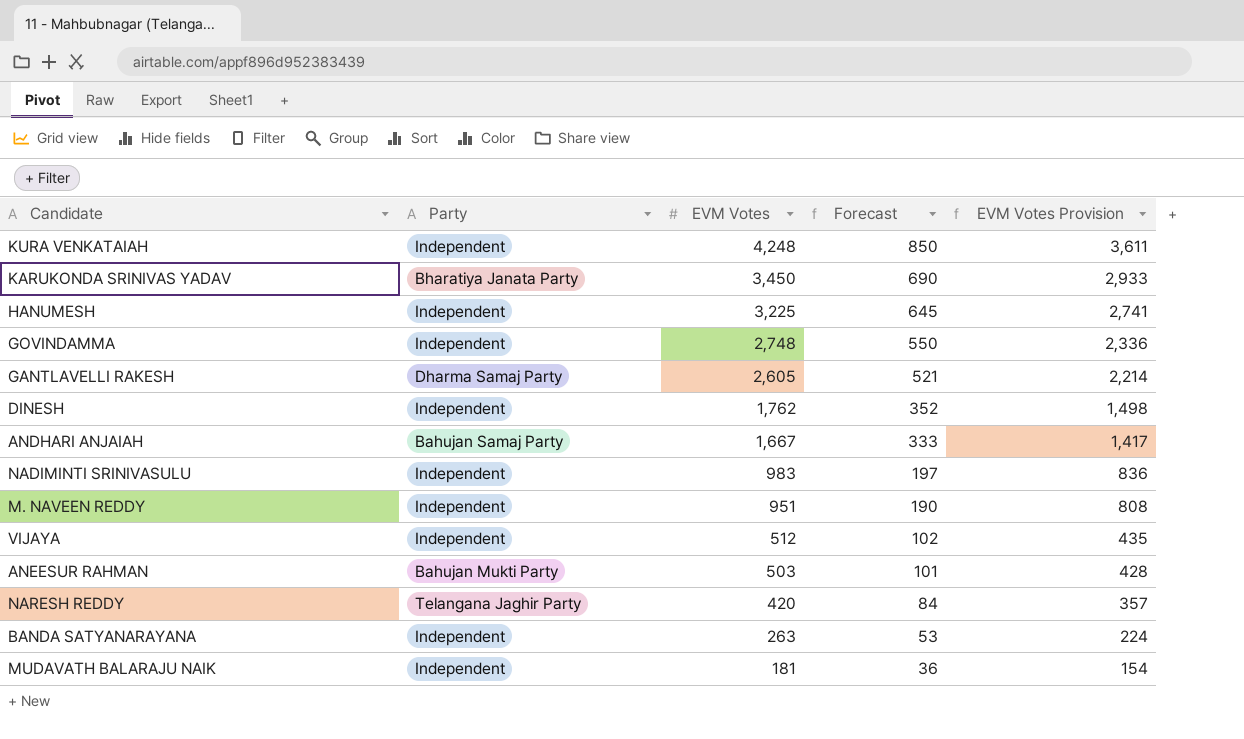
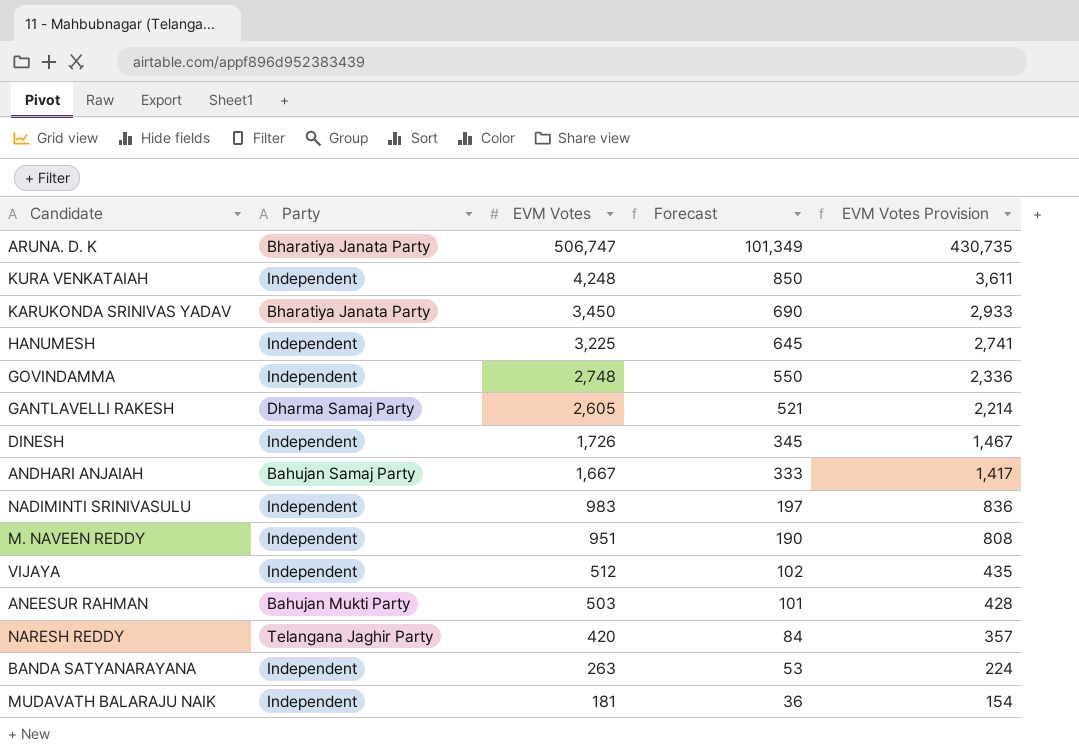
row ARUNA. D. K: none -> Bharatiya Janata Party | 506,747 | 101,349 | 430,735
DINESH | EVM Votes: 1,762 -> 1,726
DINESH | Forecast: 352 -> 345
DINESH | EVM Votes Provision: 1,498 -> 1,467

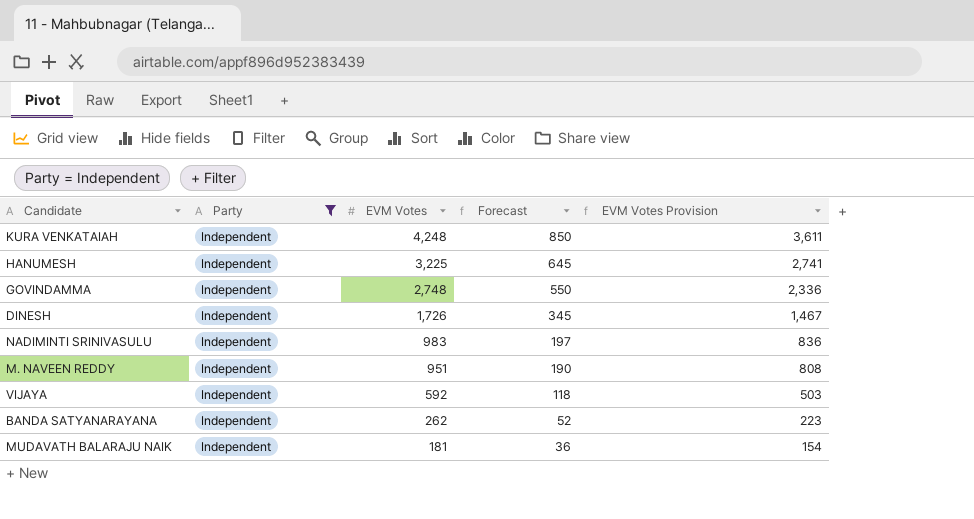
filter: none -> Party = Independent
VIJAYA | EVM Votes: 512 -> 592
VIJAYA | Forecast: 102 -> 118
VIJAYA | EVM Votes Provision: 435 -> 503
BANDA SATYANARAYANA | EVM Votes: 263 -> 262
BANDA SATYANARAYANA | Forecast: 53 -> 52
BANDA SATYANARAYANA | EVM Votes Provision: 224 -> 223

